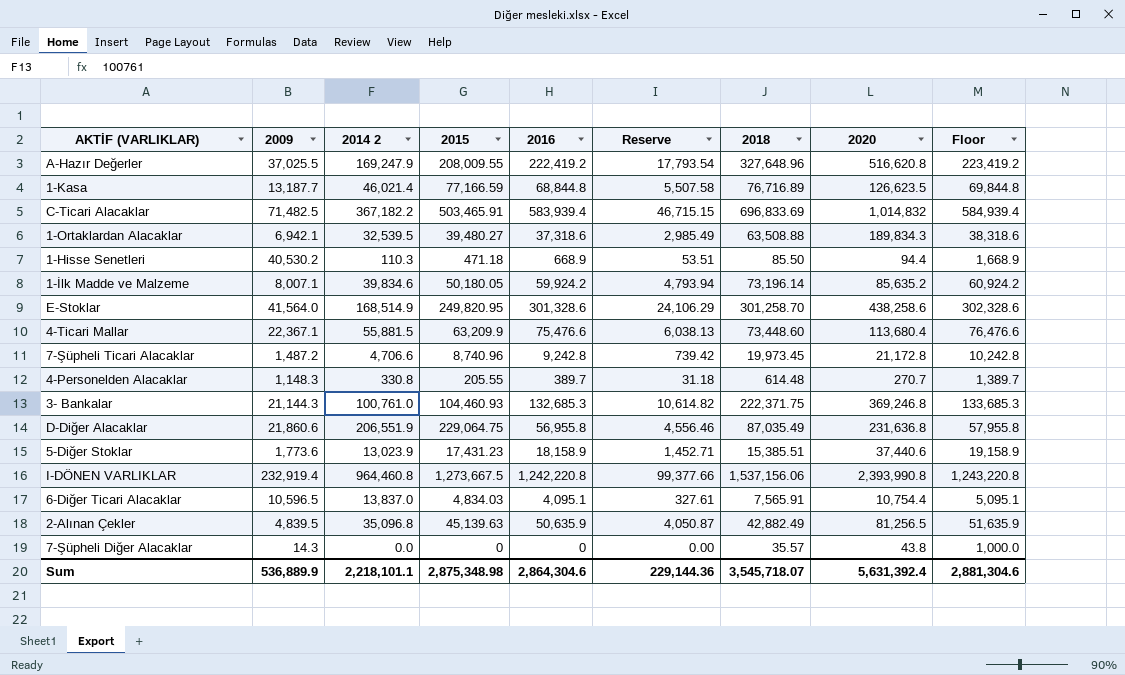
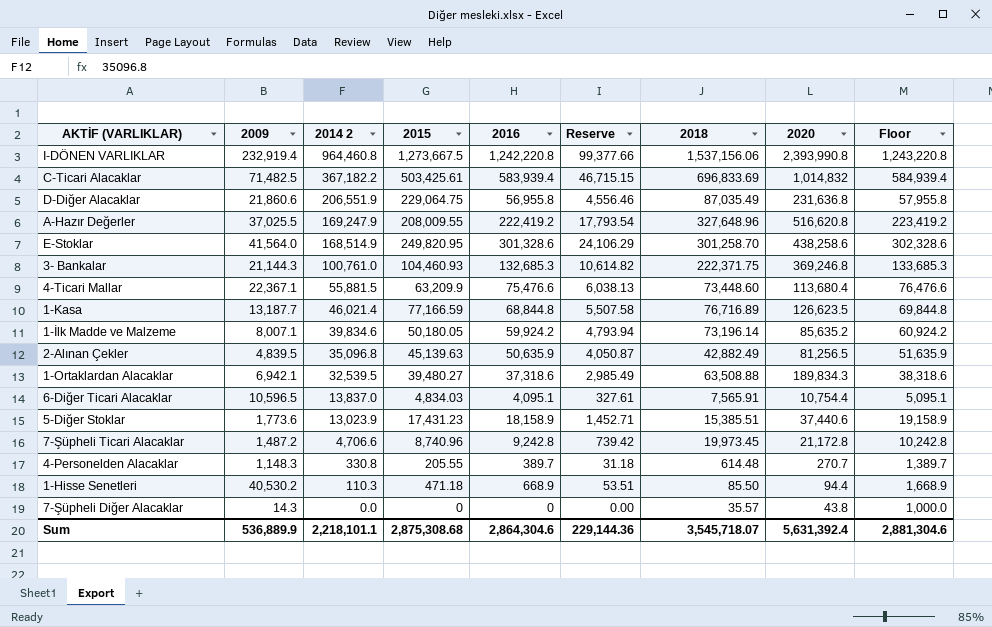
row order: none -> 2014 2 descending
C-Ticari Alacaklar | 2015: 503,465.91 -> 503,425.61
Sum | 2015: 2,875,348.98 -> 2,875,308.68

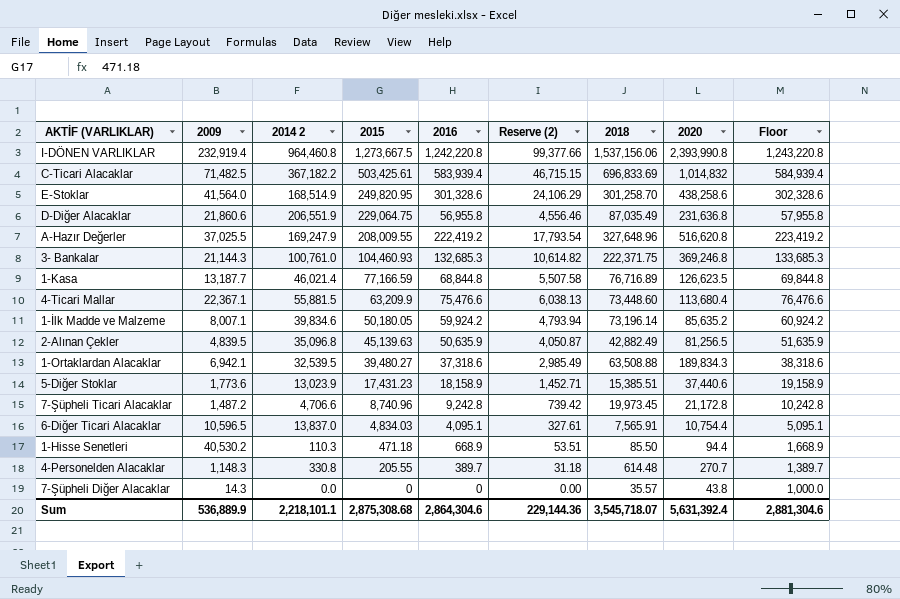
row order: 2014 2 descending -> 2015 descending
column name: Reserve -> Reserve (2)

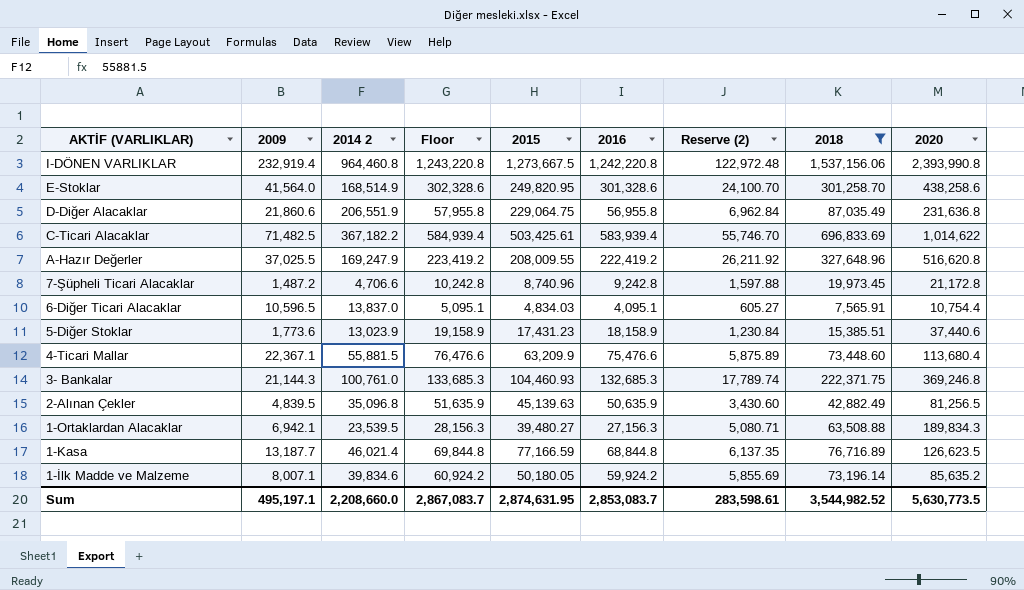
filter: none -> 2018 >= 7,565.91
row order: 2015 descending -> AKTİF (VARLIKLAR) descending
column Floor | position: 9 -> 4
column Reserve (2) | formula: [2016] * 0.08 -> [2018] * 0.08
C-Ticari Alacaklar | 2020: 1,014,832 -> 1,014,622
1-Ortaklardan Alacaklar | 2014 2: 32,539.5 -> 23,539.5
1-Ortaklardan Alacaklar | Floor: 38,318.6 -> 28,156.3
1-Ortaklardan Alacaklar | 2016: 37,318.6 -> 27,156.3
Sum | 2009: 536,889.9 -> 495,197.1
Sum | 2014 2: 2,218,101.1 -> 2,208,660.0
Sum | Floor: 2,881,304.6 -> 2,867,083.7
Sum | 2015: 2,875,308.68 -> 2,874,631.95
Sum | 2016: 2,864,304.6 -> 2,853,083.7
Sum | Reserve (2): 229,144.36 -> 283,598.61
Sum | 2018: 3,545,718.07 -> 3,544,982.52
Sum | 2020: 5,631,392.4 -> 5,630,773.5

